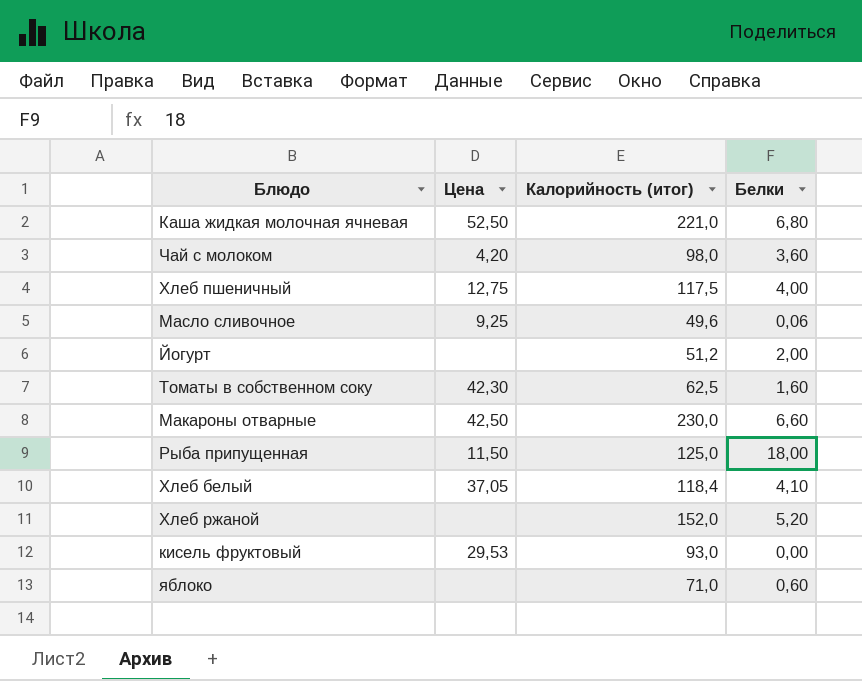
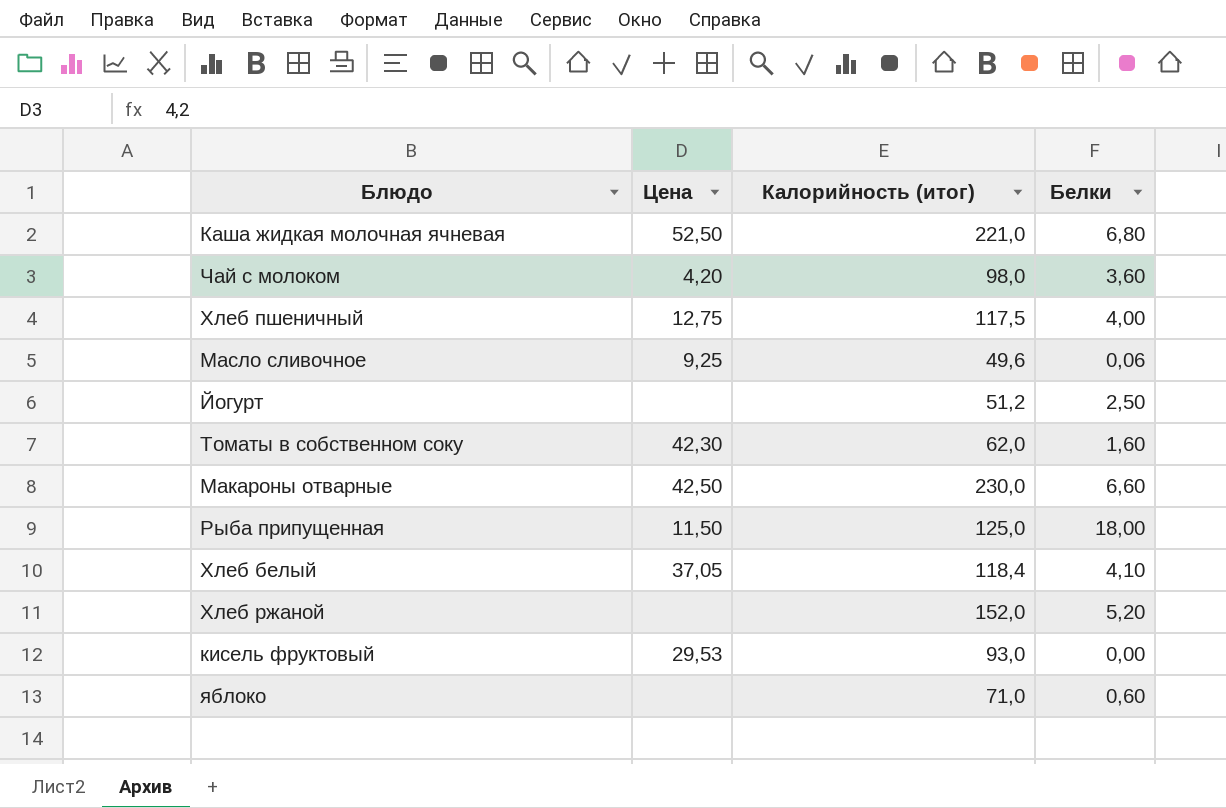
Йогурт | Белки: 2,00 -> 2,50
Томаты в собственном соку | Калорийность (итог): 62,5 -> 62,0

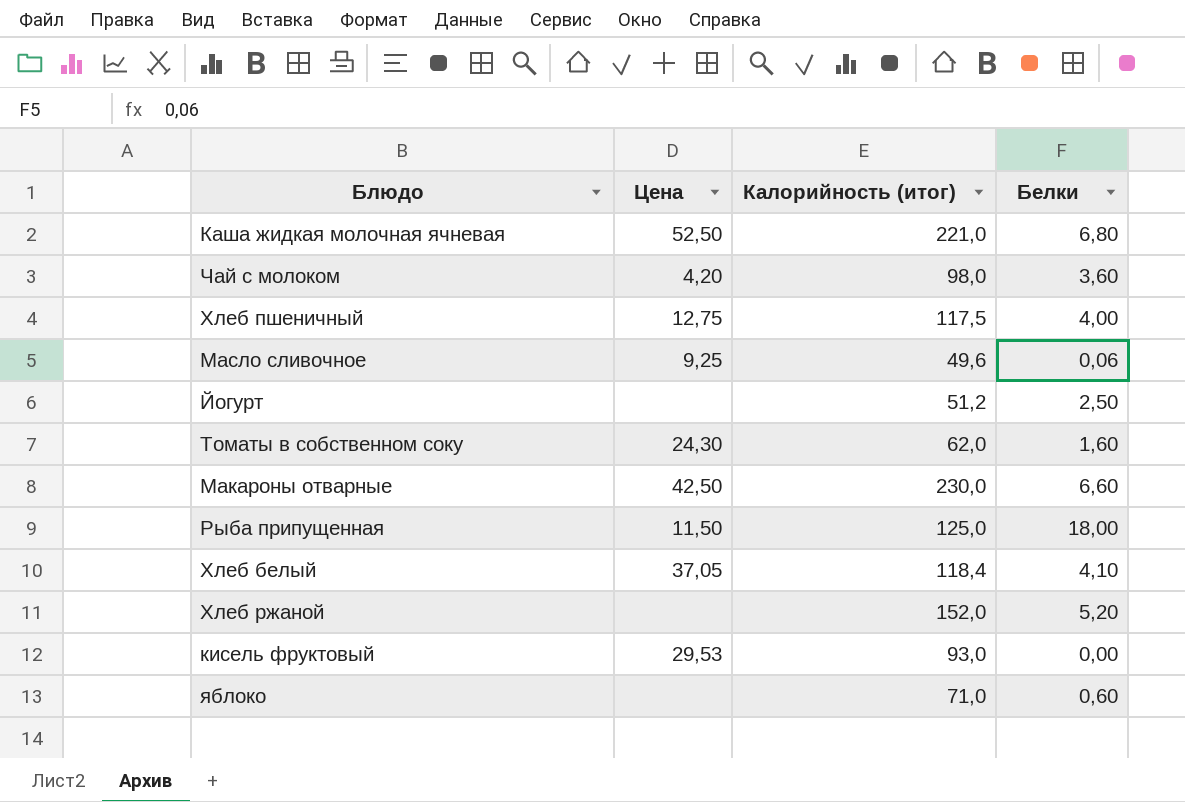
Томаты в собственном соку | Цена: 42,30 -> 24,30

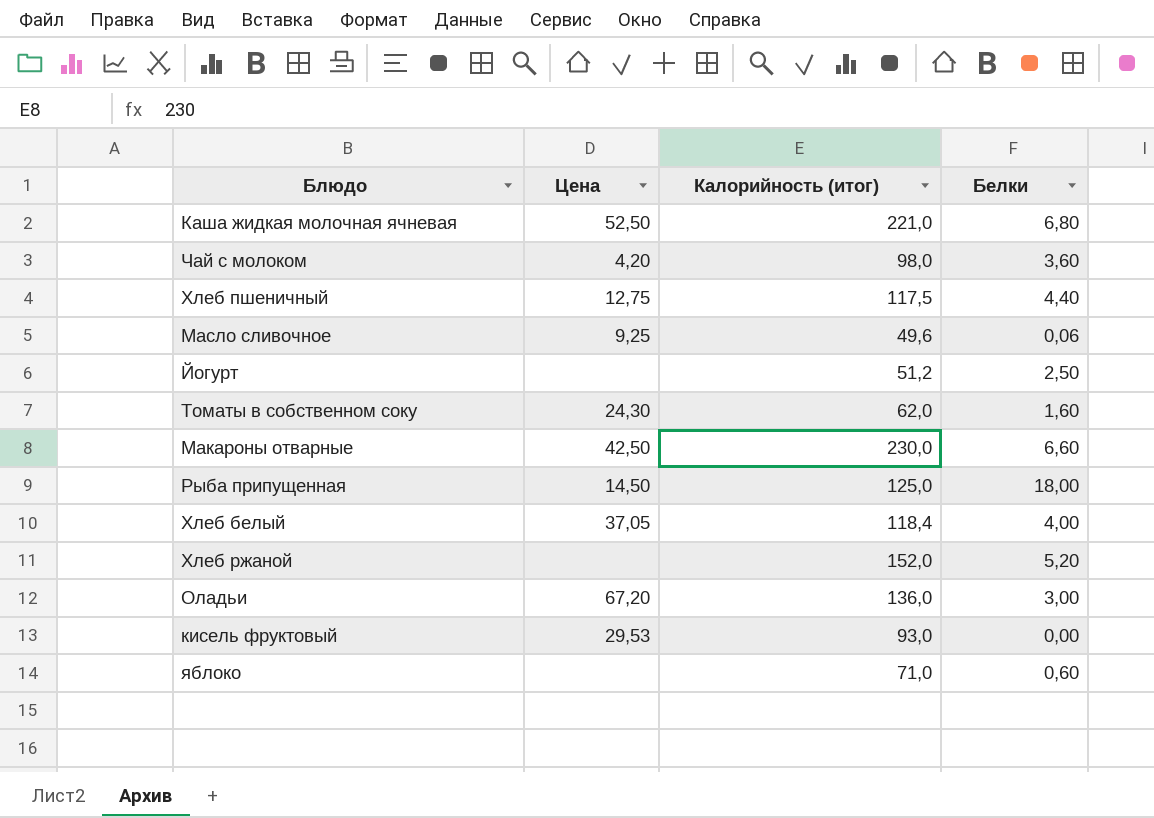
Хлеб пшеничный | Белки: 4,00 -> 4,40
Рыба припущенная | Цена: 11,50 -> 14,50
Хлеб белый | Белки: 4,10 -> 4,00
row Оладьи: none -> 67,20 | 136,0 | 3,00

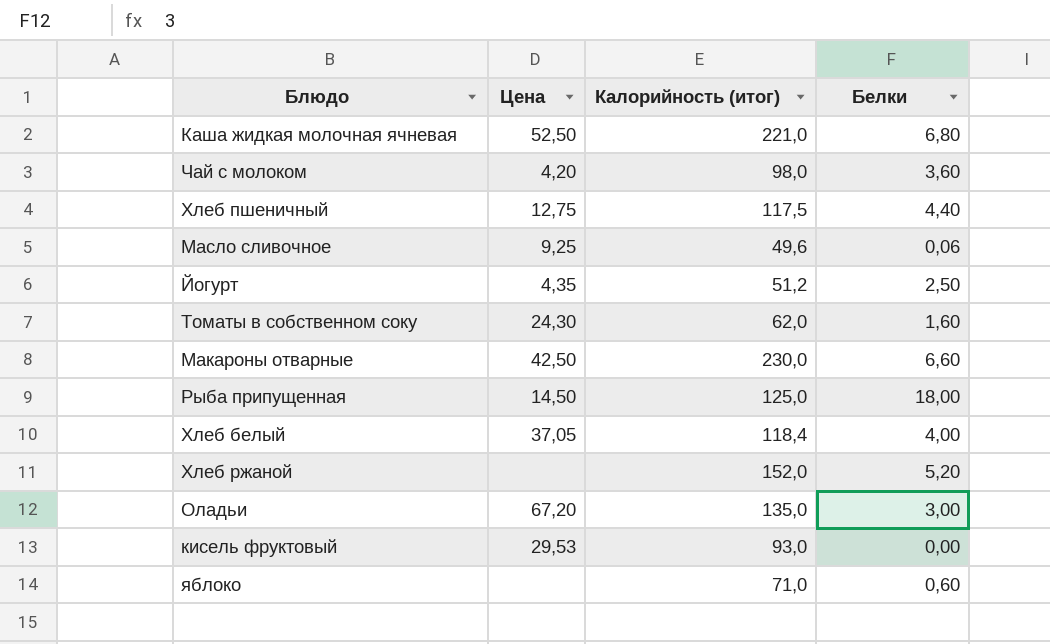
Йогурт | Цена: none -> 4,35
Оладьи | Калорийность (итог): 136,0 -> 135,0

